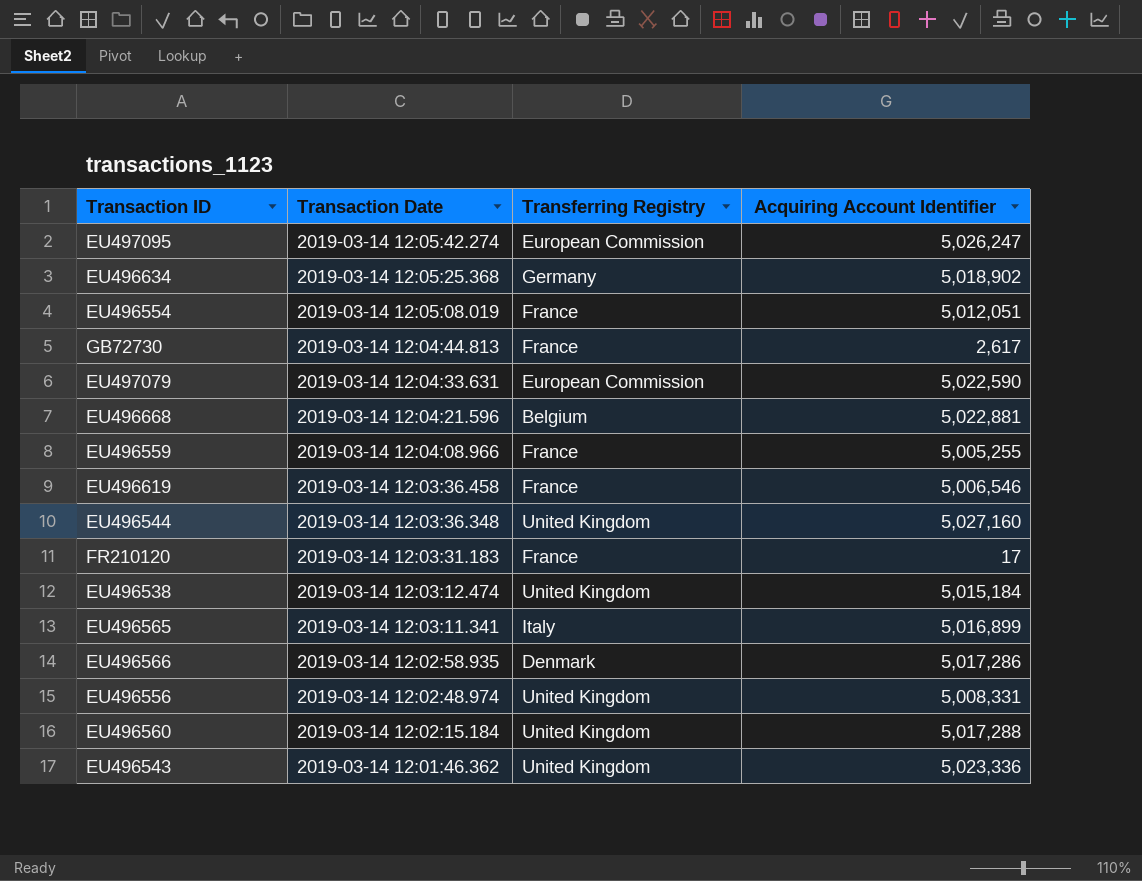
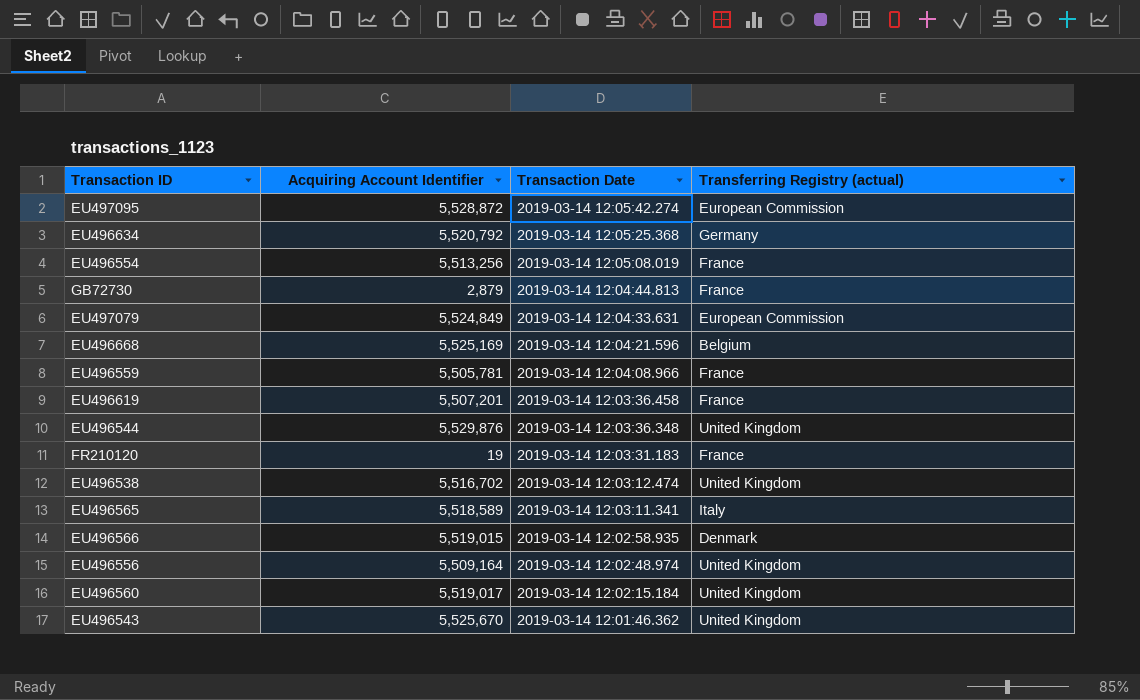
column Acquiring Account Identifier | position: 4 -> 2
column name: Transferring Registry -> Transferring Registry (actual)
EU497095 | Acquiring Account Identifier: 5,026,247 -> 5,528,872
EU496634 | Acquiring Account Identifier: 5,018,902 -> 5,520,792
EU496554 | Acquiring Account Identifier: 5,012,051 -> 5,513,256
GB72730 | Acquiring Account Identifier: 2,617 -> 2,879
EU497079 | Acquiring Account Identifier: 5,022,590 -> 5,524,849
EU496668 | Acquiring Account Identifier: 5,022,881 -> 5,525,169
EU496559 | Acquiring Account Identifier: 5,005,255 -> 5,505,781
EU496619 | Acquiring Account Identifier: 5,006,546 -> 5,507,201
EU496544 | Acquiring Account Identifier: 5,027,160 -> 5,529,876
FR210120 | Acquiring Account Identifier: 17 -> 19
EU496538 | Acquiring Account Identifier: 5,015,184 -> 5,516,702
EU496565 | Acquiring Account Identifier: 5,016,899 -> 5,518,589
EU496566 | Acquiring Account Identifier: 5,017,286 -> 5,519,015
EU496556 | Acquiring Account Identifier: 5,008,331 -> 5,509,164
EU496560 | Acquiring Account Identifier: 5,017,288 -> 5,519,017
EU496543 | Acquiring Account Identifier: 5,023,336 -> 5,525,670

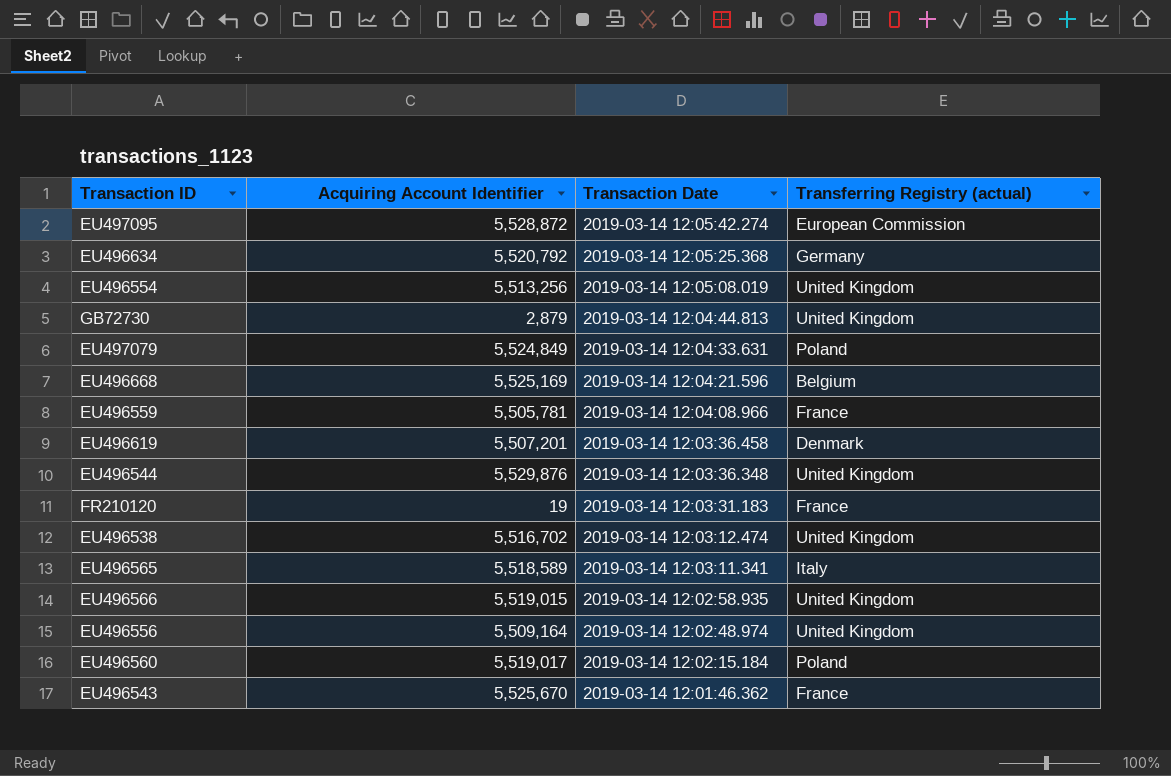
EU496554 | Transferring Registry (actual): France -> United Kingdom
GB72730 | Transferring Registry (actual): France -> United Kingdom
EU497079 | Transferring Registry (actual): European Commission -> Poland
EU496619 | Transferring Registry (actual): France -> Denmark
EU496566 | Transferring Registry (actual): Denmark -> United Kingdom
EU496560 | Transferring Registry (actual): United Kingdom -> Poland
EU496543 | Transferring Registry (actual): United Kingdom -> France

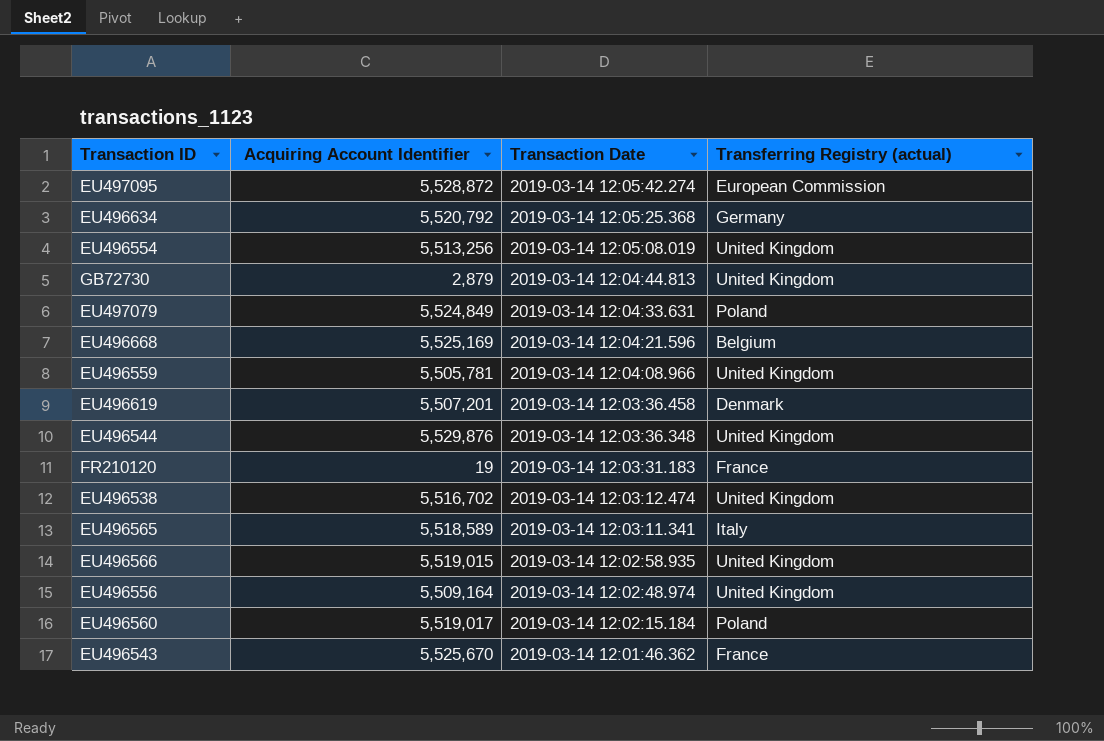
EU496559 | Transferring Registry (actual): France -> United Kingdom

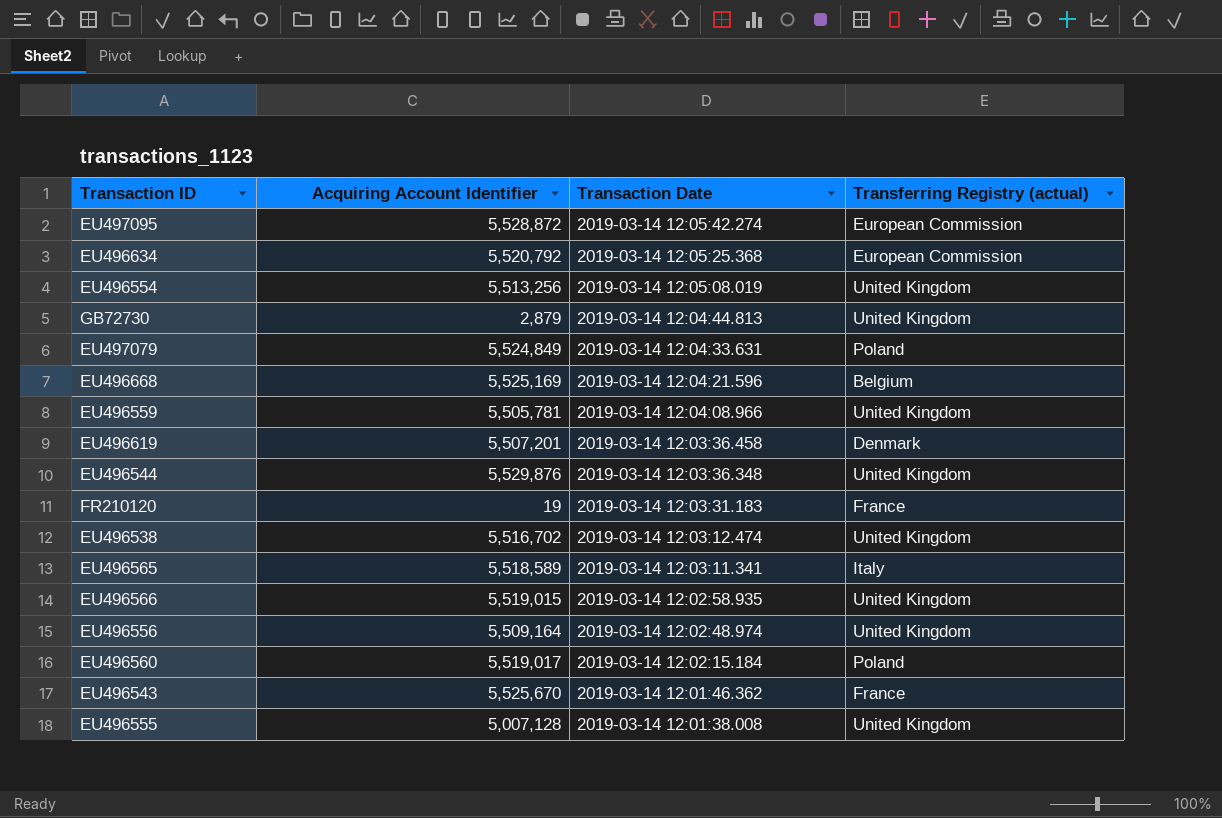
EU496634 | Transferring Registry (actual): Germany -> European Commission
row EU496555: none -> 5,007,128 | 2019-03-14 12:01:38.008 | United Kingdom

